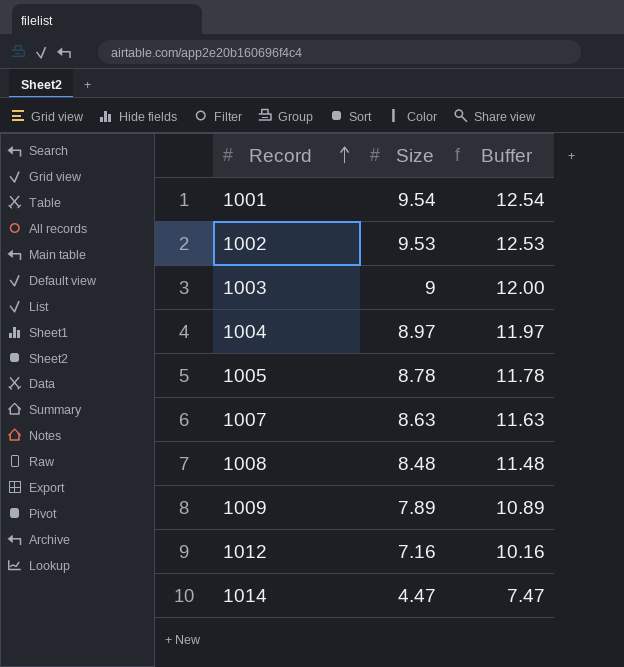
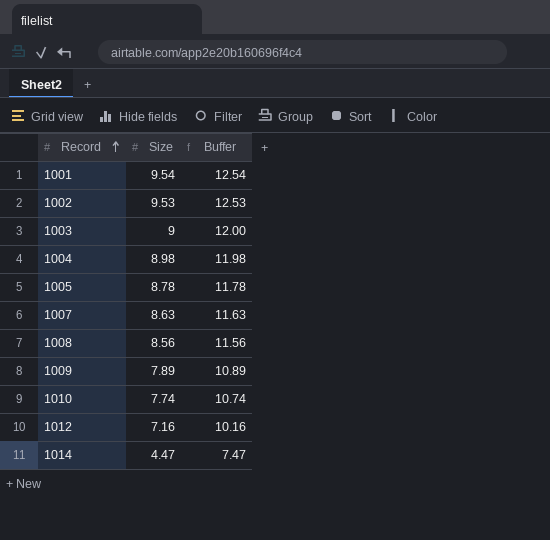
1004 | Size: 8.97 -> 8.98
1004 | Buffer: 11.97 -> 11.98
1008 | Size: 8.48 -> 8.56
1008 | Buffer: 11.48 -> 11.56
row 1010: none -> 7.74 | 10.74

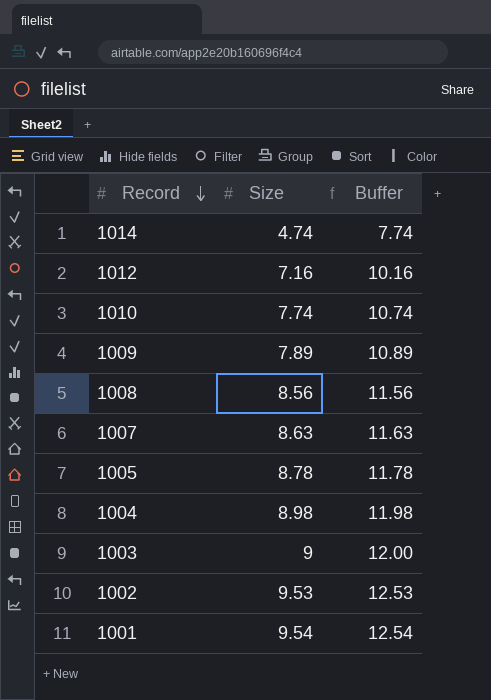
row order: Record ascending -> Record descending
1014 | Size: 4.47 -> 4.74
1014 | Buffer: 7.47 -> 7.74

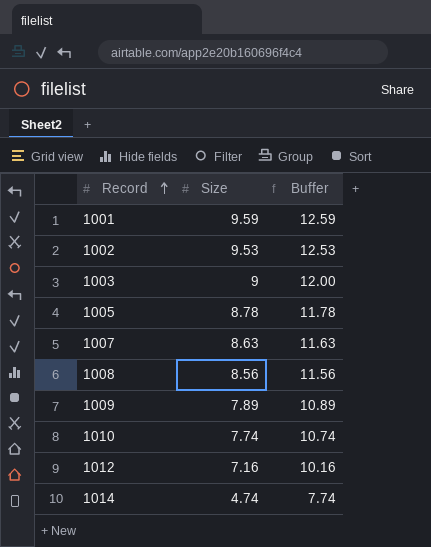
row order: Record descending -> Record ascending
row 1004: 8.98 | 11.98 -> none
1001 | Size: 9.54 -> 9.59
1001 | Buffer: 12.54 -> 12.59

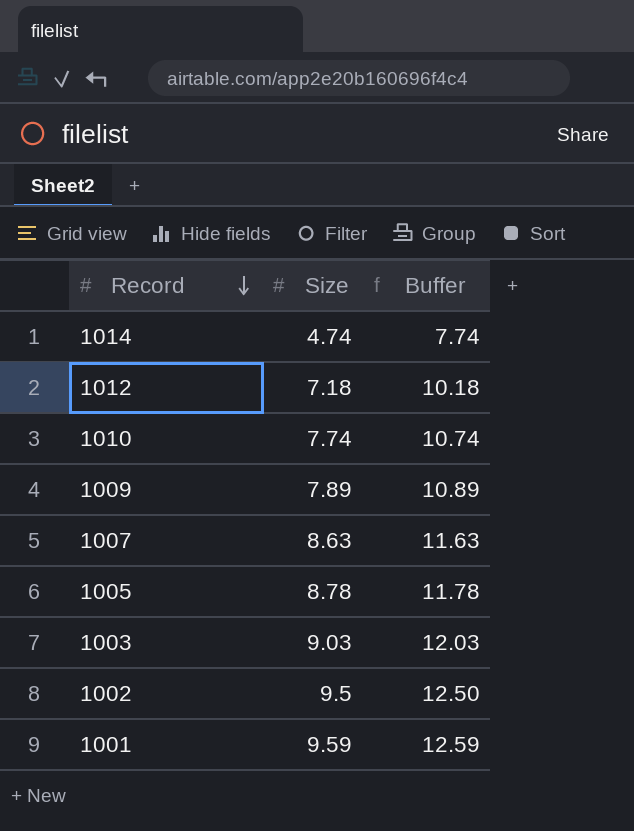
row order: Record ascending -> Record descending
row 1008: 8.56 | 11.56 -> none
1012 | Size: 7.16 -> 7.18
1012 | Buffer: 10.16 -> 10.18
1003 | Size: 9 -> 9.03
1003 | Buffer: 12.00 -> 12.03
1002 | Size: 9.53 -> 9.5
1002 | Buffer: 12.53 -> 12.50

